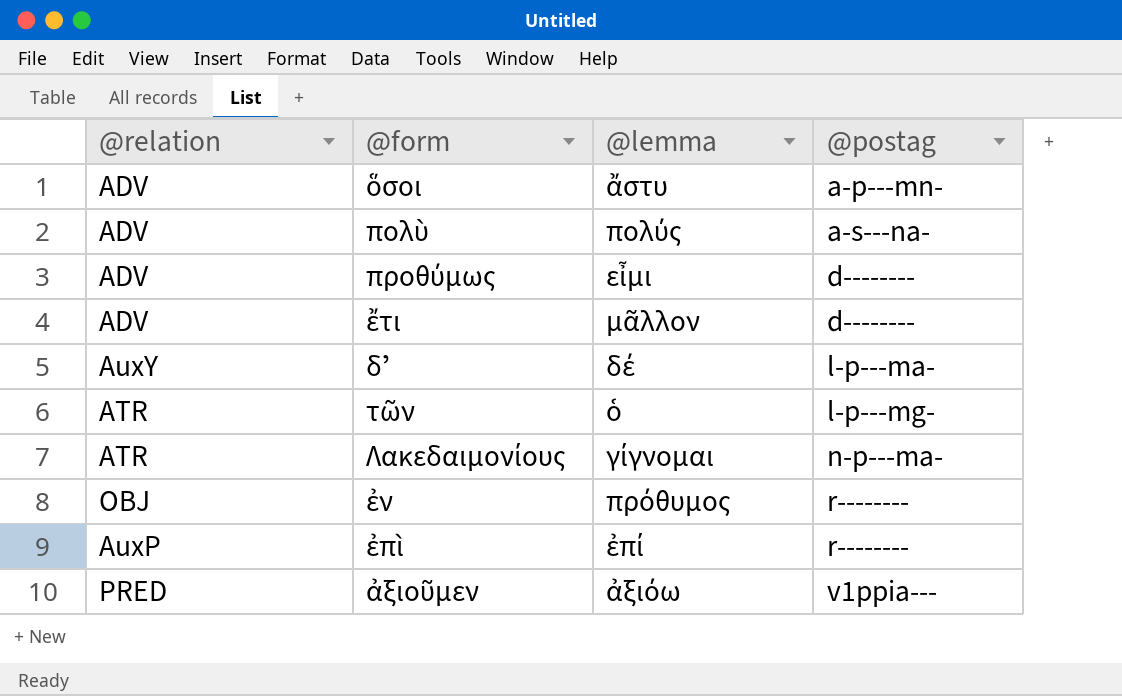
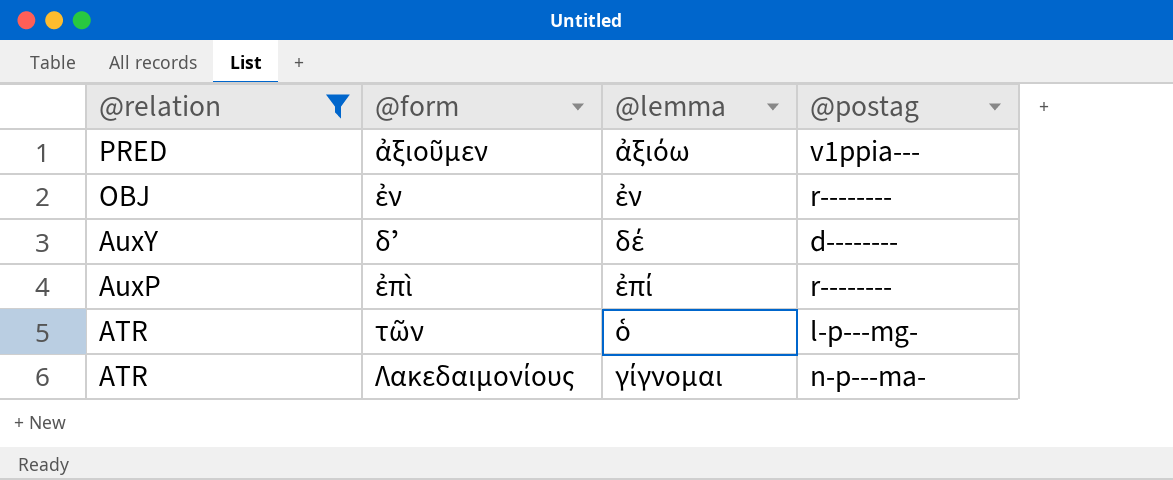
filter: none -> @relation != ADV
row order: @postag ascending -> @relation descending
ἐν | @lemma: πρόθυμος -> ἐν
δʼ | @postag: l-p---ma- -> d--------

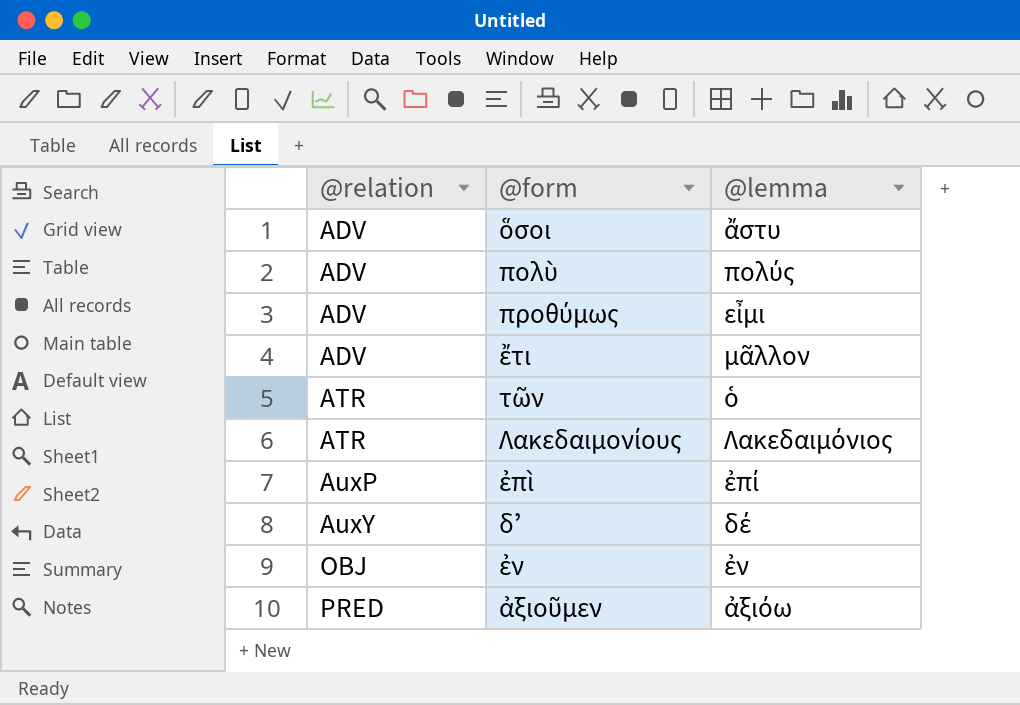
filter: @relation != ADV -> none
row order: @relation descending -> @relation ascending
column @postag | position: 4 -> none
Λακεδαιμονίους | @lemma: γίγνομαι -> Λακεδαιμόνιος

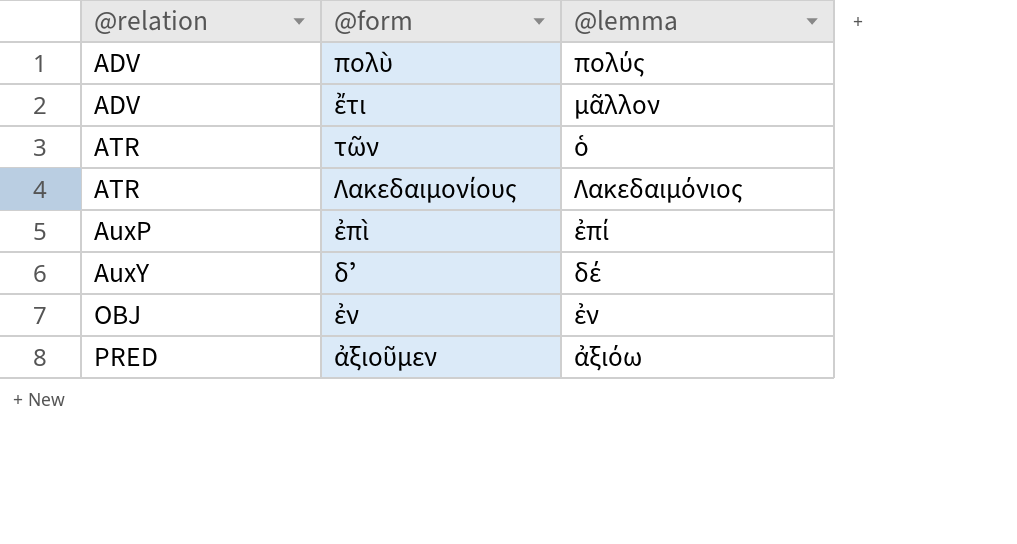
row ὅσοι: ADV | ἄστυ -> none
row προθύμως: ADV | εἶμι -> none

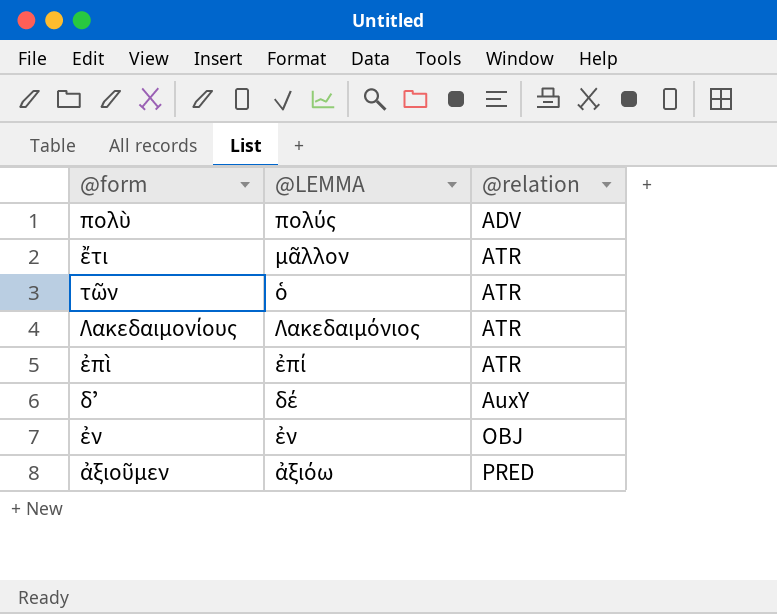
column name: @lemma -> @LEMMA
column @relation | position: 1 -> 3
ἔτι | @relation: ADV -> ATR
ἐπὶ | @relation: AuxP -> ATR

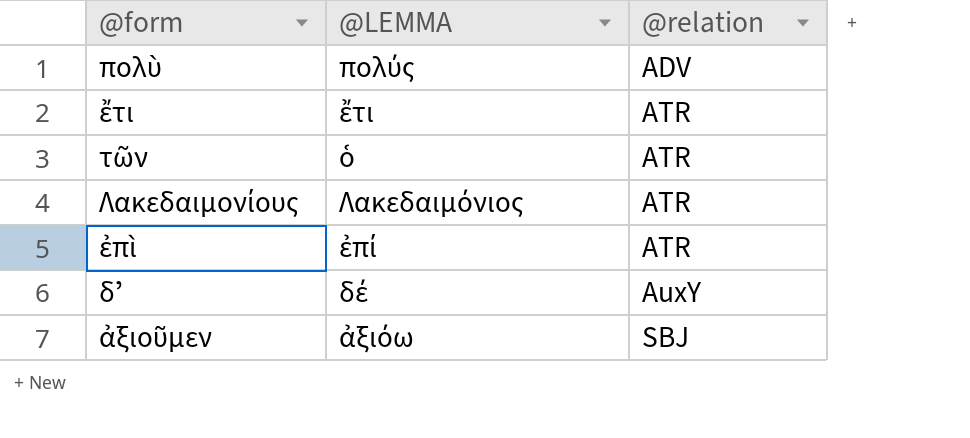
row ἐν: ἐν | OBJ -> none
ἔτι | @LEMMA: μᾶλλον -> ἔτι
ἀξιοῦμεν | @relation: PRED -> SBJ

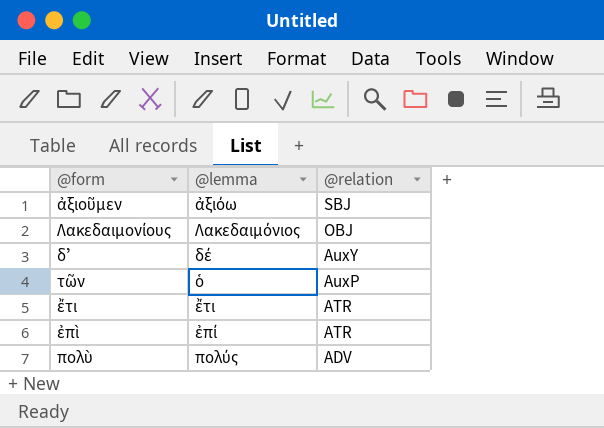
row order: @relation ascending -> @relation descending
column name: @LEMMA -> @lemma
Λακεδαιμονίους | @relation: ATR -> OBJ
τῶν | @relation: ATR -> AuxP

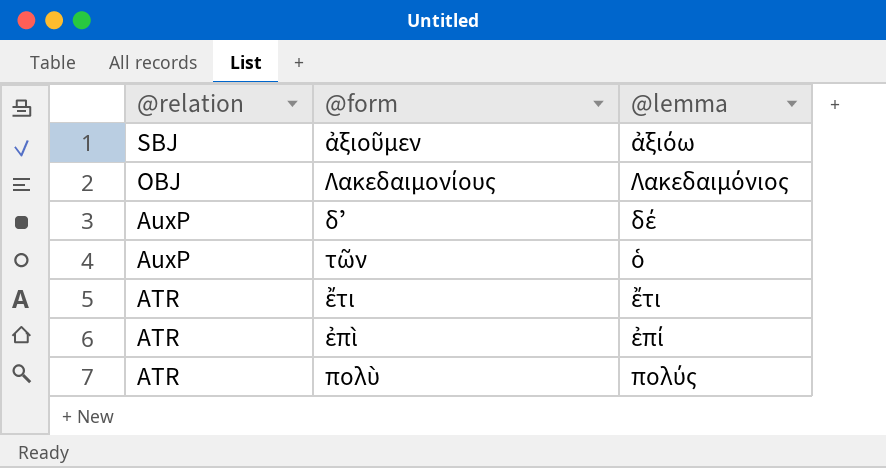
column @relation | position: 3 -> 1
δʼ | @relation: AuxY -> AuxP
πολὺ | @relation: ADV -> ATR

